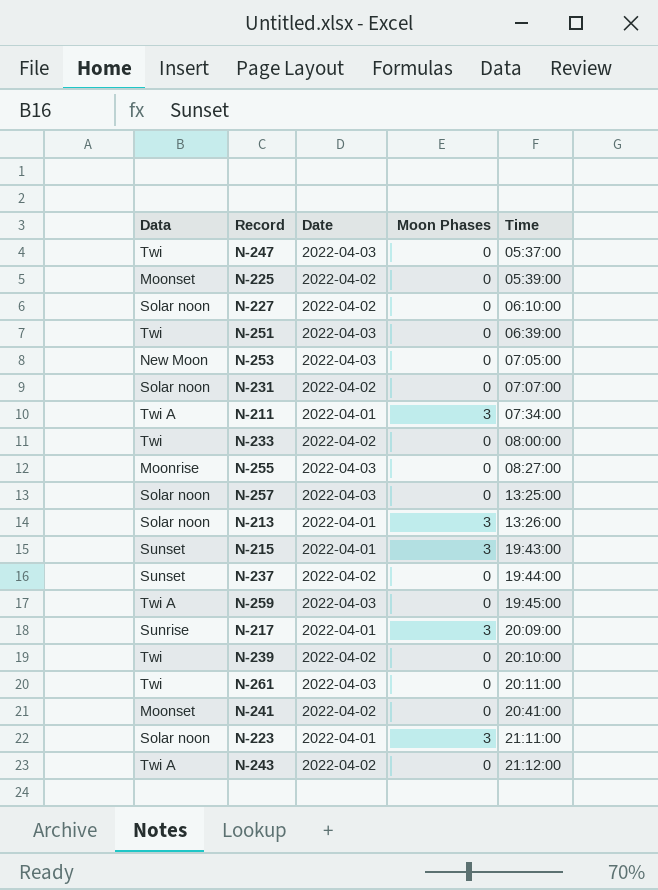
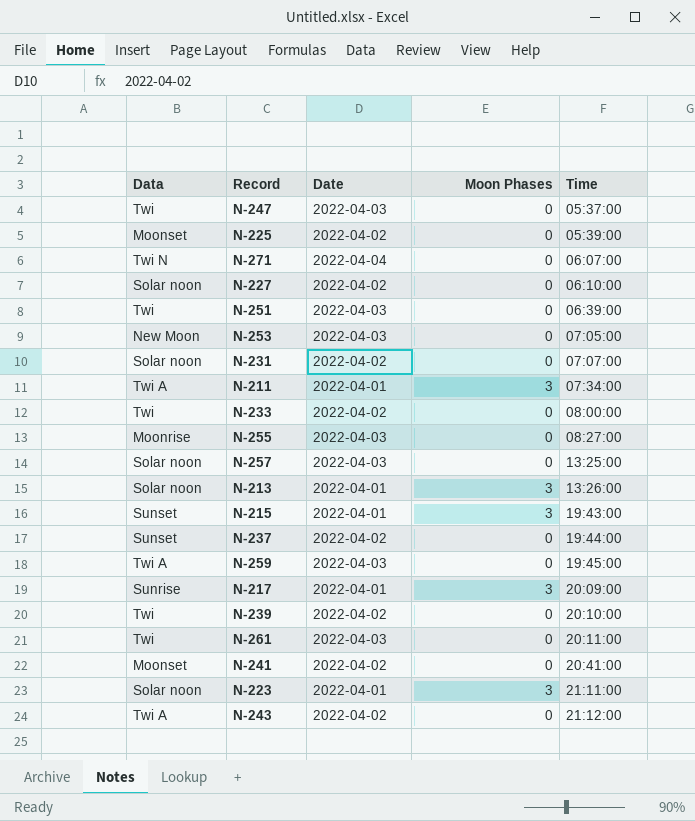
row N-271: none -> Twi N | 2022-04-04 | 0 | 06:07:00

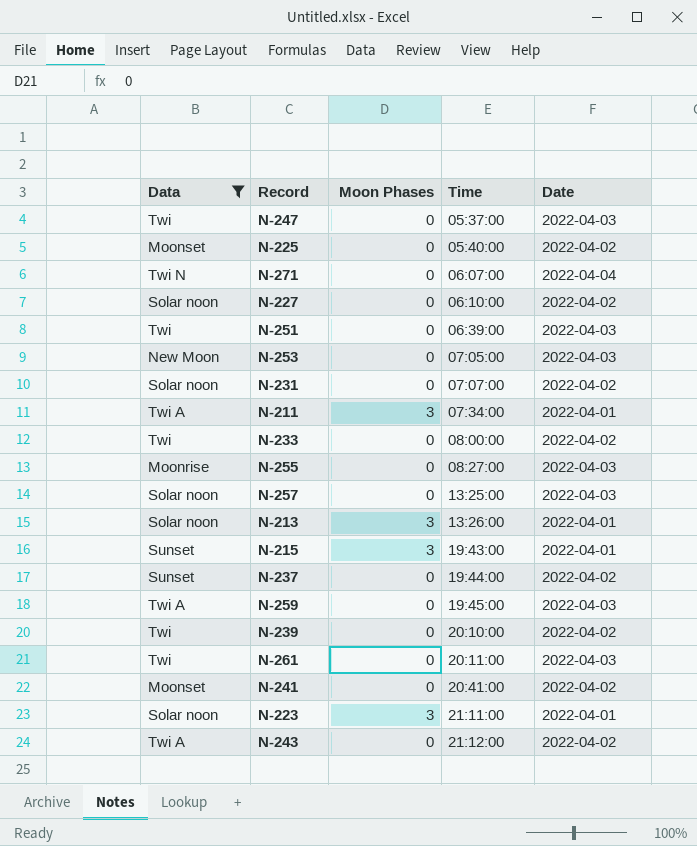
filter: none -> Data != Sunrise
column Date | position: 3 -> 5
N-225 | Time: 05:39:00 -> 05:40:00

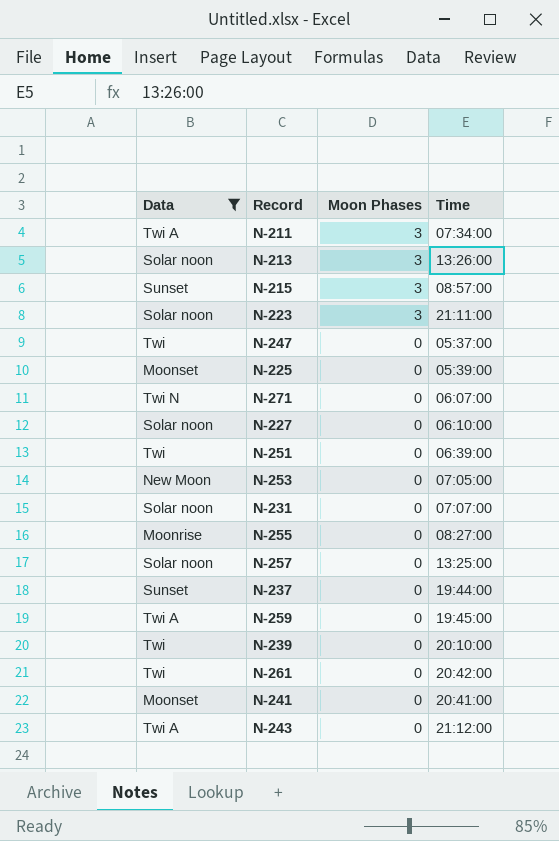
row order: Time ascending -> Moon Phases descending
column Date | position: 5 -> none
row N-233: Twi | 0 | 08:00:00 | 2022-04-02 -> none
N-215 | Time: 19:43:00 -> 08:57:00
N-225 | Time: 05:40:00 -> 05:39:00
N-261 | Time: 20:11:00 -> 20:42:00

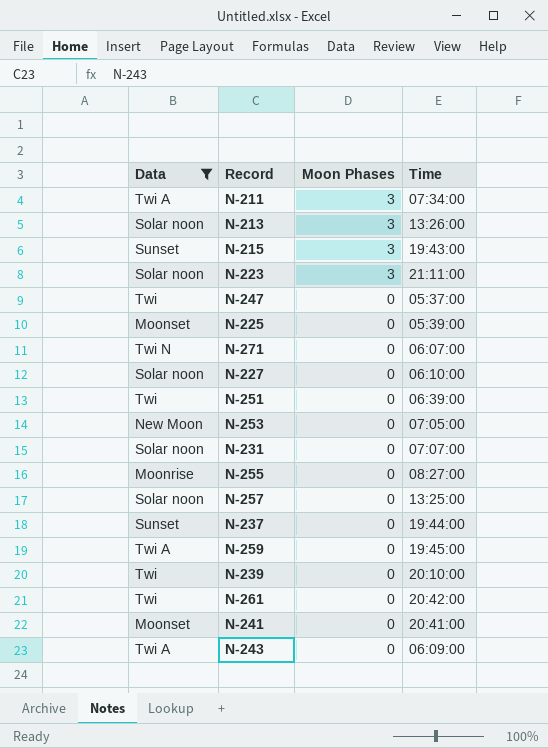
N-215 | Time: 08:57:00 -> 19:43:00
N-243 | Time: 21:12:00 -> 06:09:00

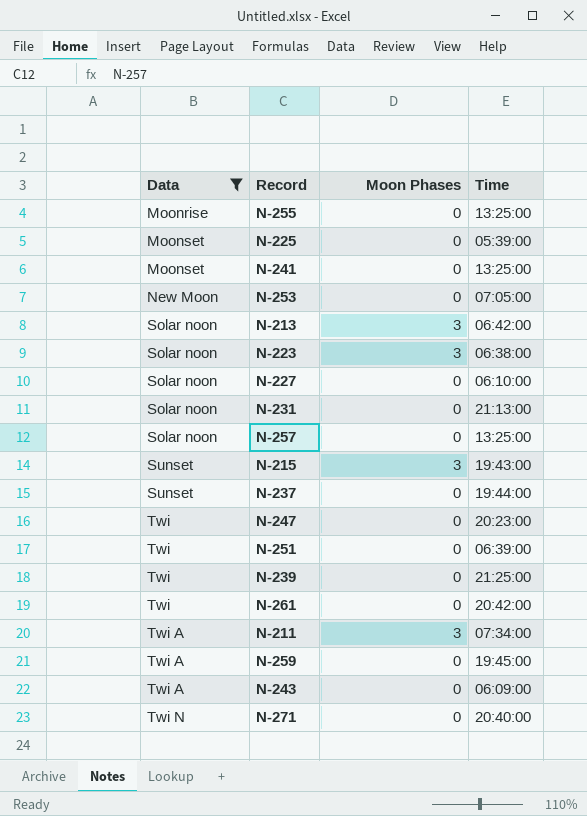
row order: Moon Phases descending -> Data ascending
N-255 | Time: 08:27:00 -> 13:25:00
N-241 | Time: 20:41:00 -> 13:25:00
N-213 | Time: 13:26:00 -> 06:42:00
N-223 | Time: 21:11:00 -> 06:38:00
N-231 | Time: 07:07:00 -> 21:13:00
N-247 | Time: 05:37:00 -> 20:23:00
N-239 | Time: 20:10:00 -> 21:25:00
N-271 | Time: 06:07:00 -> 20:40:00

